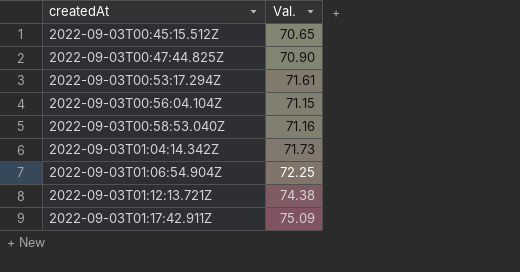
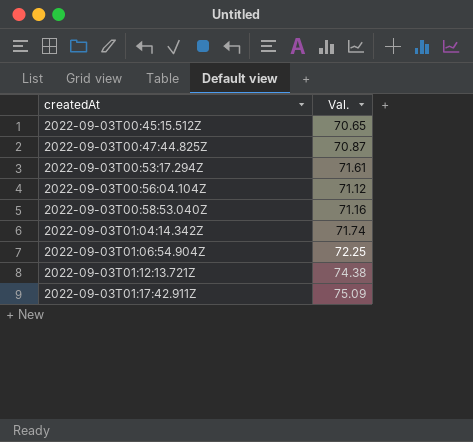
2022-09-03T00:47:44.825Z | Val.: 70.90 -> 70.87
2022-09-03T00:56:04.104Z | Val.: 71.15 -> 71.12
2022-09-03T01:04:14.342Z | Val.: 71.73 -> 71.74

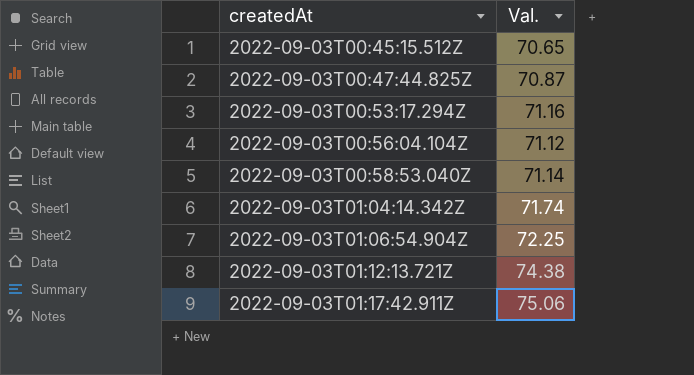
2022-09-03T00:53:17.294Z | Val.: 71.61 -> 71.16
2022-09-03T00:58:53.040Z | Val.: 71.16 -> 71.14
2022-09-03T01:17:42.911Z | Val.: 75.09 -> 75.06

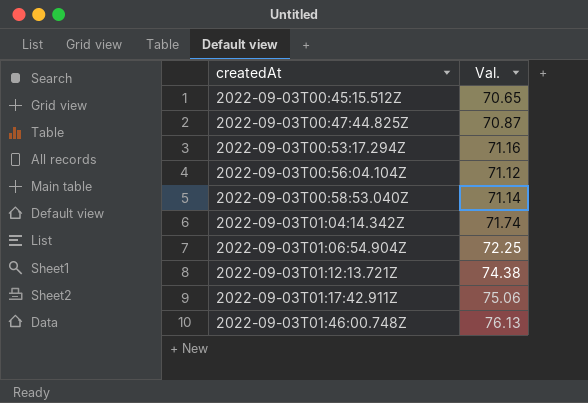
row 2022-09-03T01:46:00.748Z: none -> 76.13

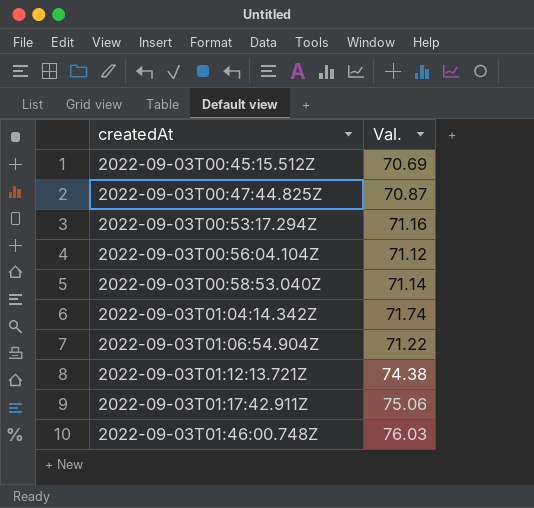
2022-09-03T00:45:15.512Z | Val.: 70.65 -> 70.69
2022-09-03T01:06:54.904Z | Val.: 72.25 -> 71.22
2022-09-03T01:46:00.748Z | Val.: 76.13 -> 76.03

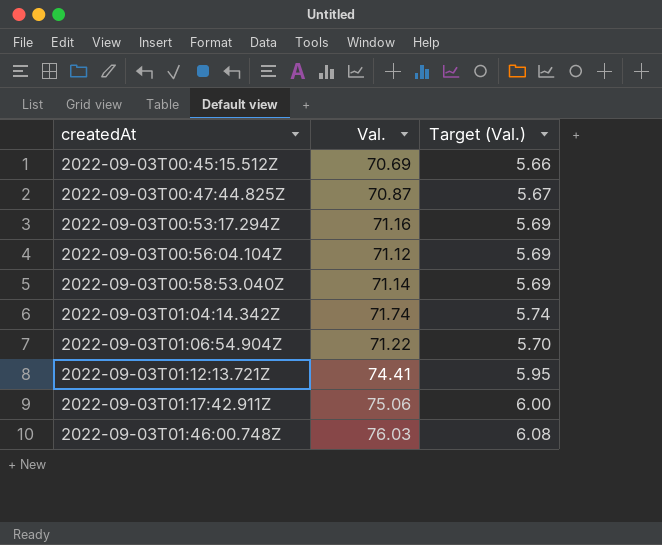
column Target (Val.) | formula: none -> [Val.] * 0.08
2022-09-03T01:12:13.721Z | Val.: 74.38 -> 74.41

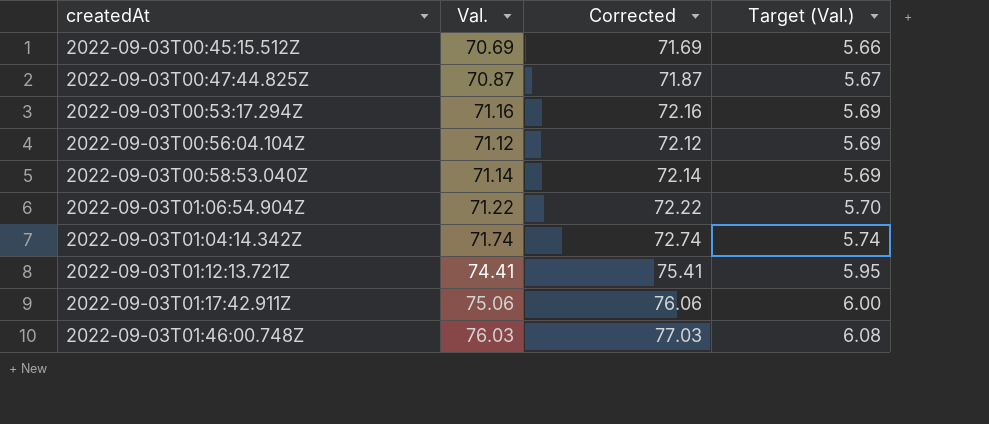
row order: createdAt ascending -> Target (Val.) ascending
column Corrected | formula: none -> [Val.] + 1

